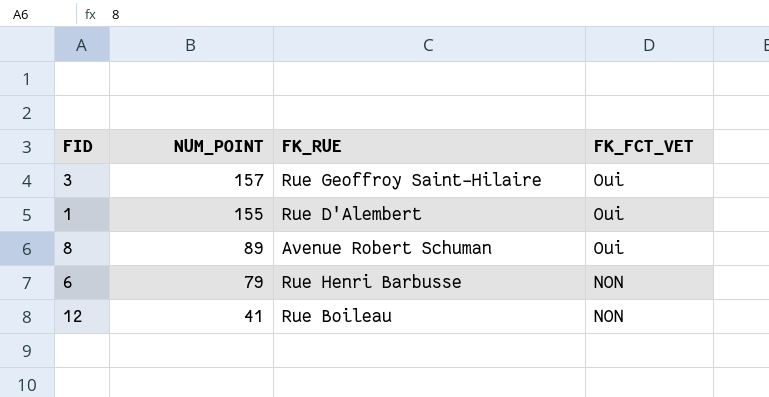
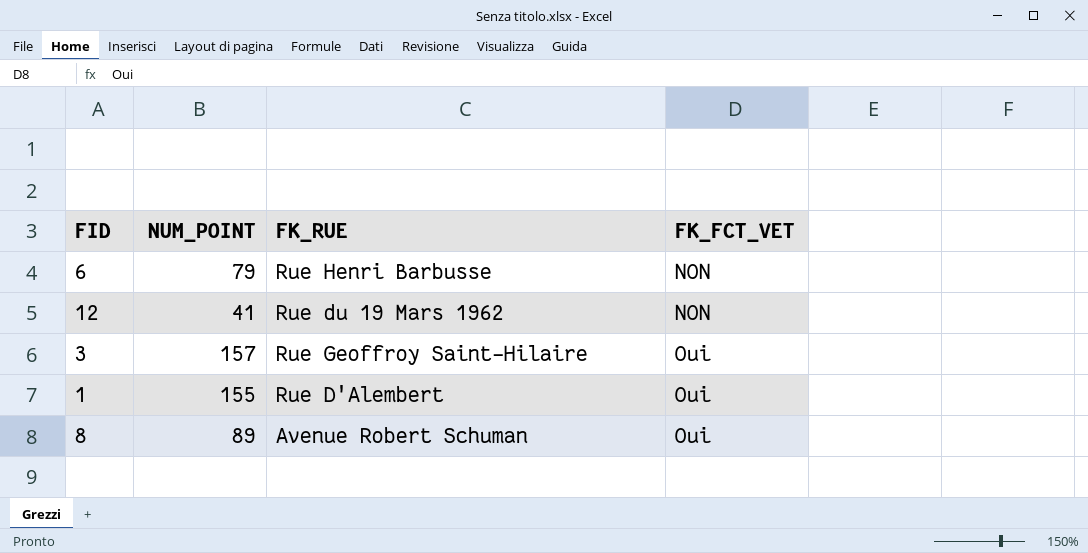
row order: NUM_POINT descending -> FK_FCT_VET ascending
12 | FK_RUE: Rue Boileau -> Rue du 19 Mars 1962

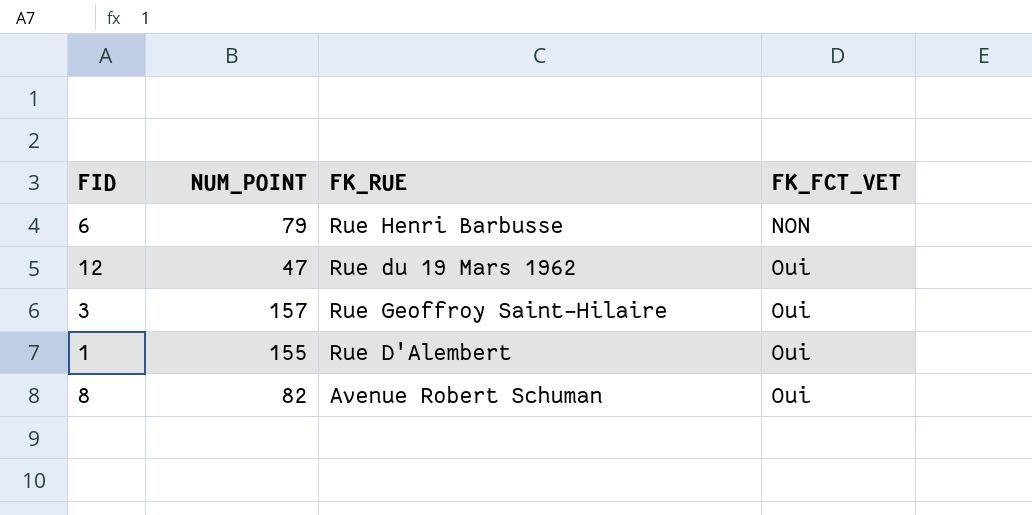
12 | NUM_POINT: 41 -> 47
12 | FK_FCT_VET: NON -> Oui
8 | NUM_POINT: 89 -> 82

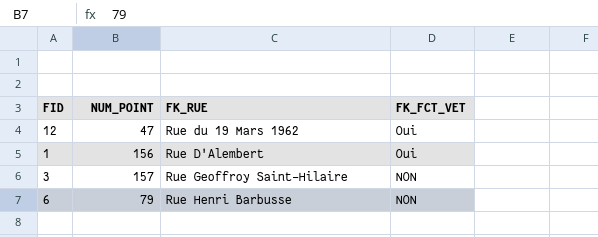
row order: FK_FCT_VET ascending -> FK_FCT_VET descending
row 8: 82 | Avenue Robert Schuman | Oui -> none
1 | NUM_POINT: 155 -> 156
3 | FK_FCT_VET: Oui -> NON

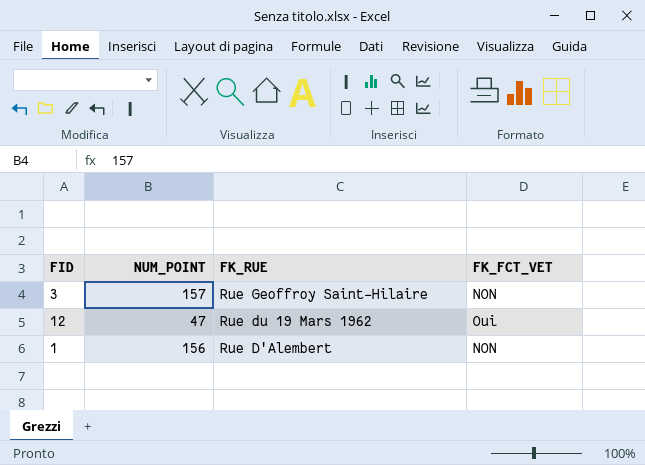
row order: FK_FCT_VET descending -> FK_RUE descending
row 6: 79 | Rue Henri Barbusse | NON -> none
1 | FK_FCT_VET: Oui -> NON

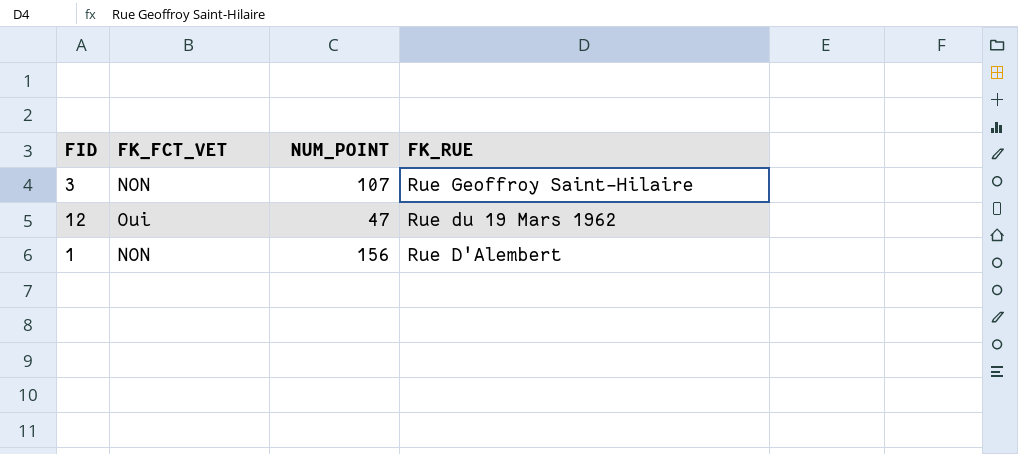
column FK_FCT_VET | position: 4 -> 2
3 | NUM_POINT: 157 -> 107

